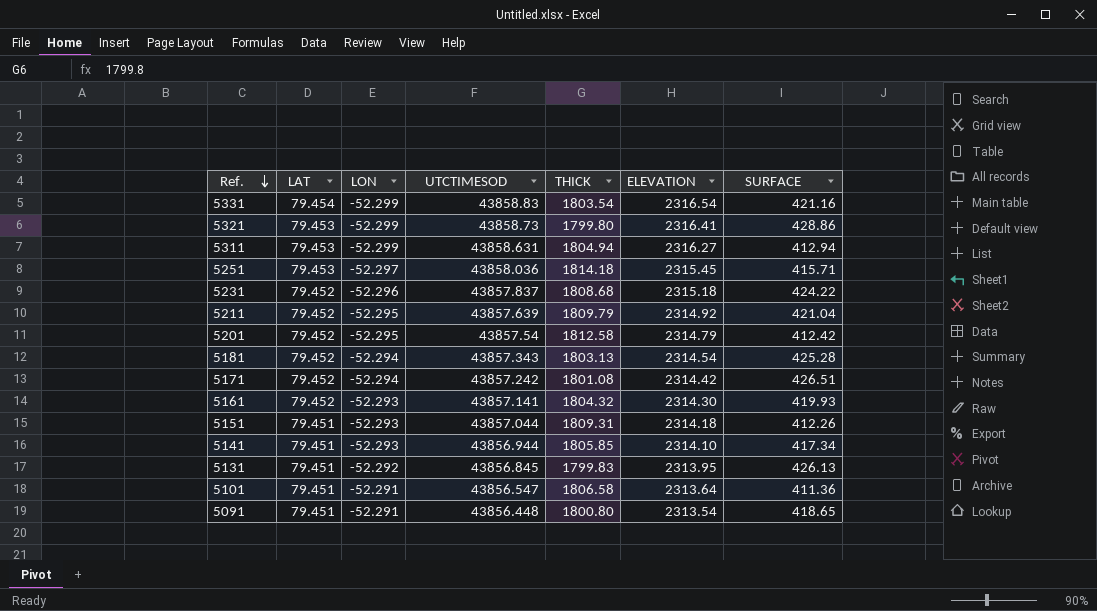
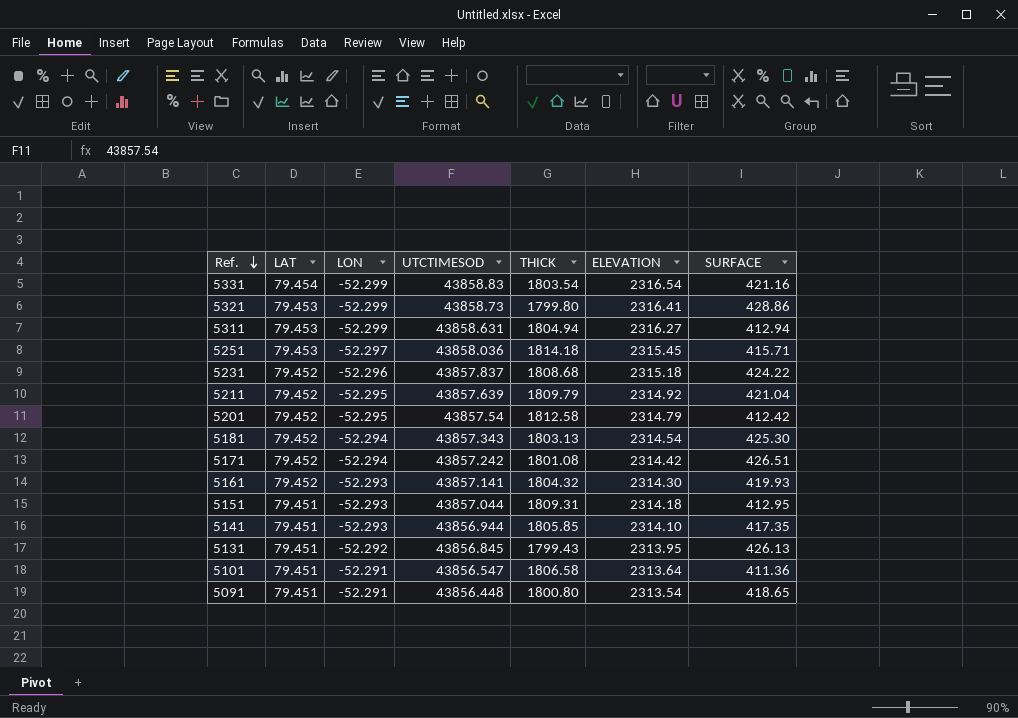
5181 | SURFACE: 425.28 -> 425.30
5151 | SURFACE: 412.26 -> 412.95
5141 | SURFACE: 417.34 -> 417.35
5131 | THICK: 1799.83 -> 1799.43

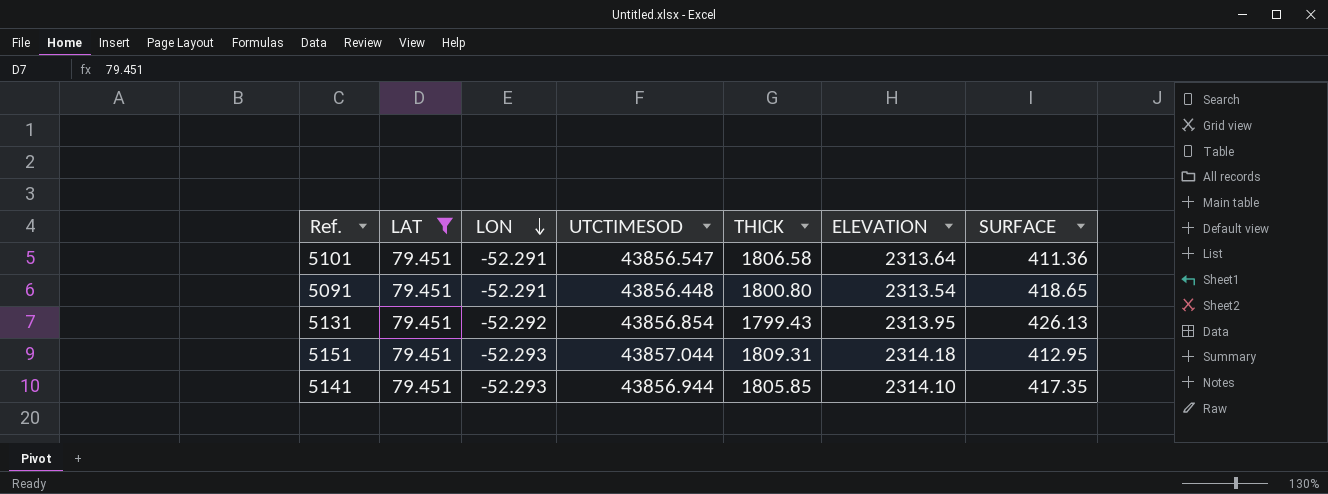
filter: none -> LAT = 79.451
row order: Ref. descending -> LON descending
5131 | UTCTIMESOD: 43856.845 -> 43856.854

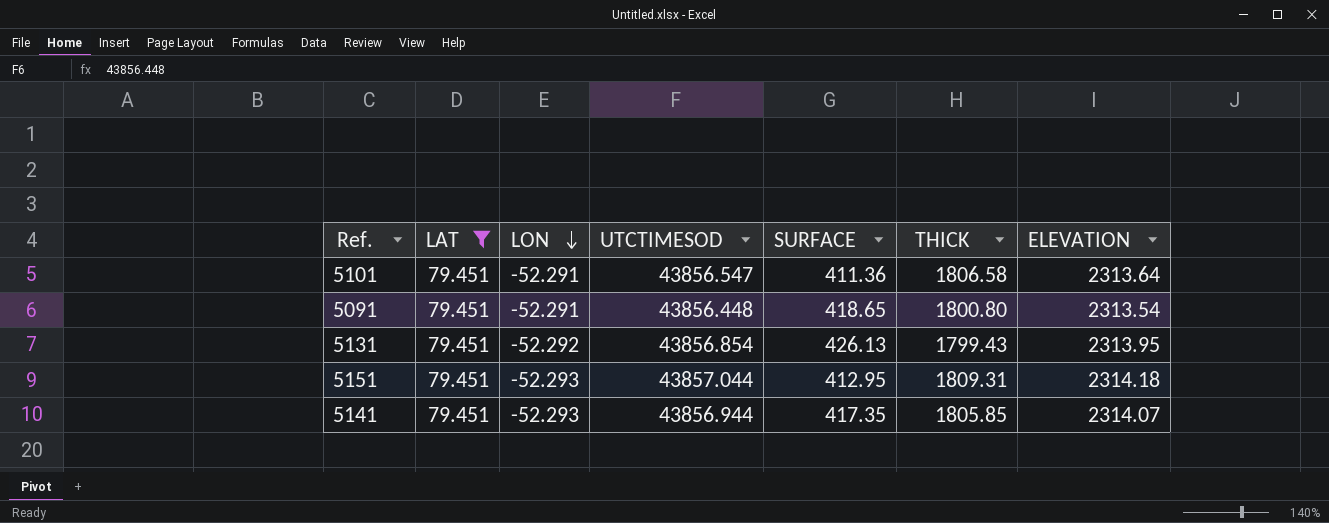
column SURFACE | position: 7 -> 5
5141 | ELEVATION: 2314.10 -> 2314.07

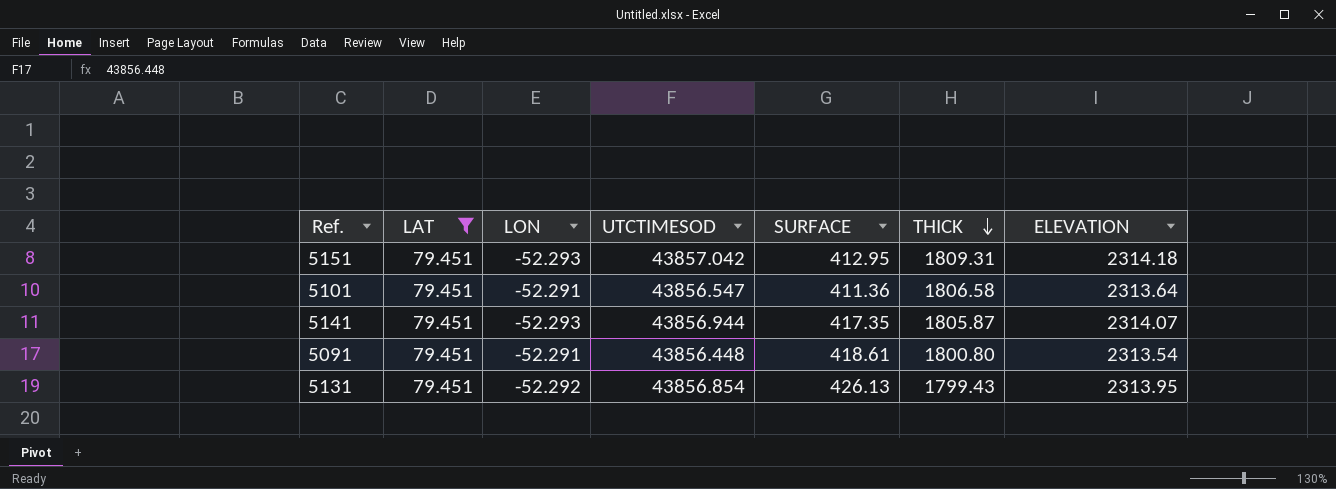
row order: LON descending -> THICK descending
5151 | UTCTIMESOD: 43857.044 -> 43857.042
5141 | THICK: 1805.85 -> 1805.87
5091 | SURFACE: 418.65 -> 418.61

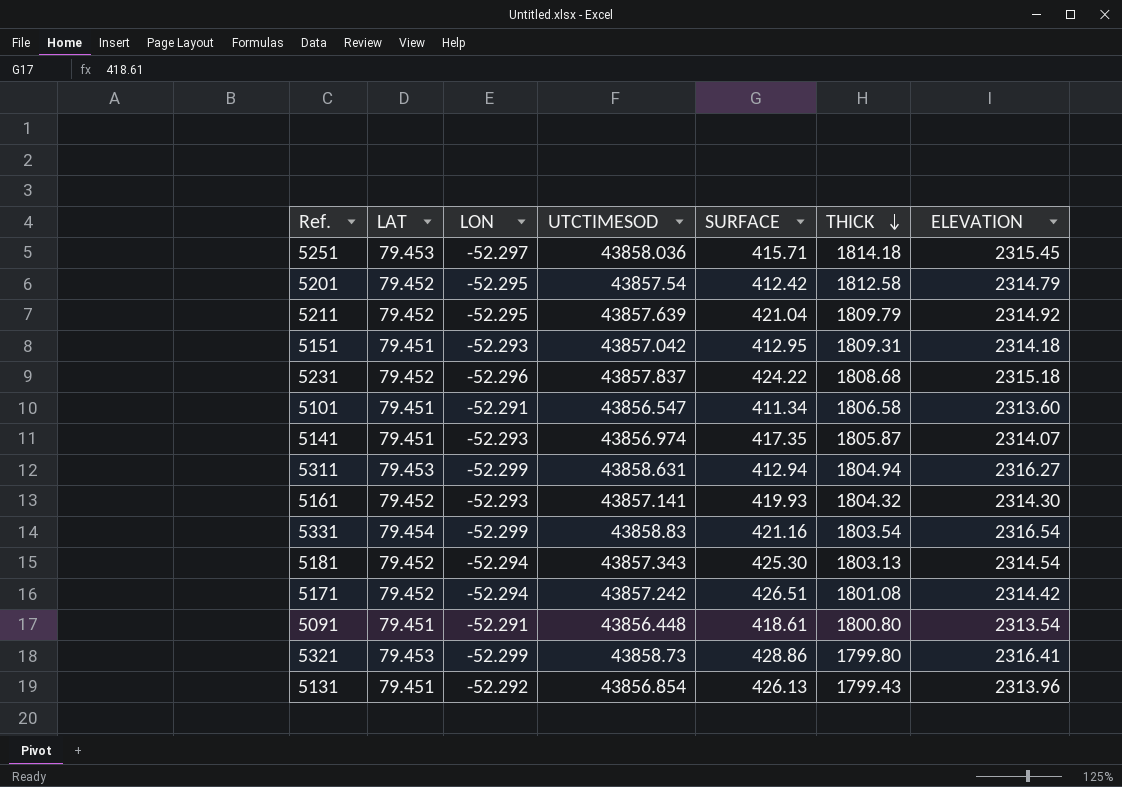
filter: LAT = 79.451 -> none
5101 | SURFACE: 411.36 -> 411.34
5101 | ELEVATION: 2313.64 -> 2313.60
5141 | UTCTIMESOD: 43856.944 -> 43856.974
5131 | ELEVATION: 2313.95 -> 2313.96

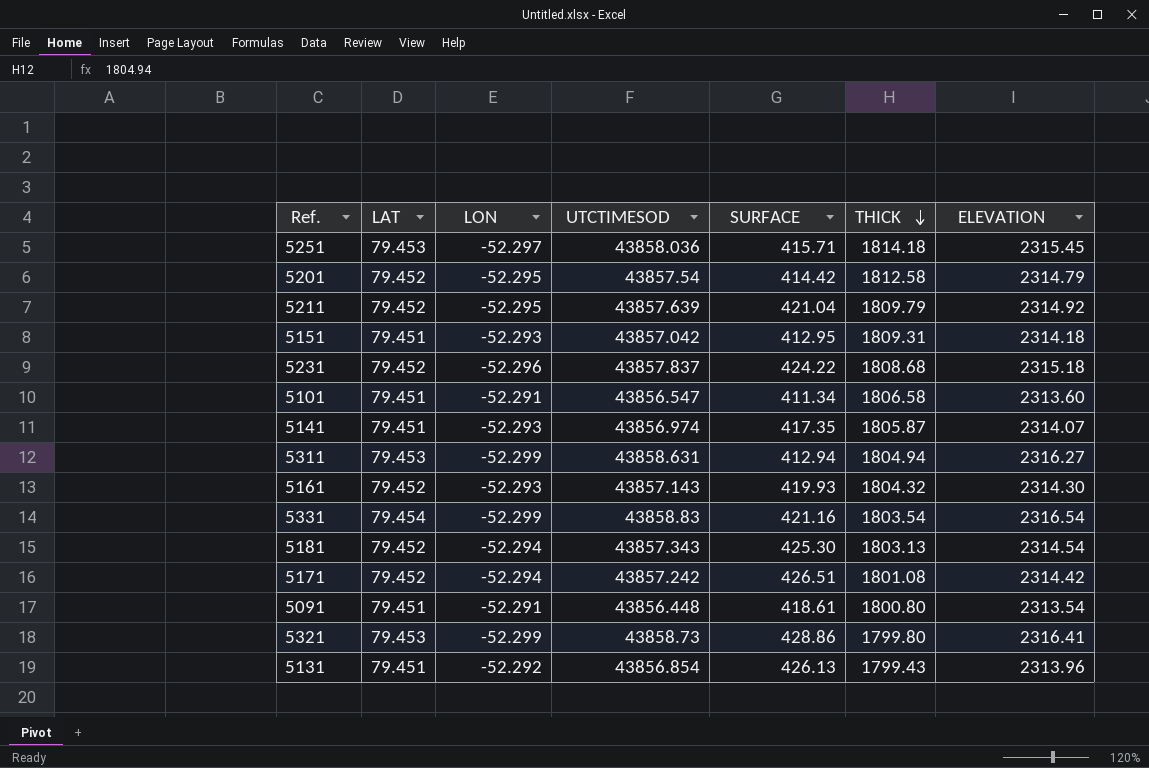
5201 | SURFACE: 412.42 -> 414.42
5161 | UTCTIMESOD: 43857.141 -> 43857.143

